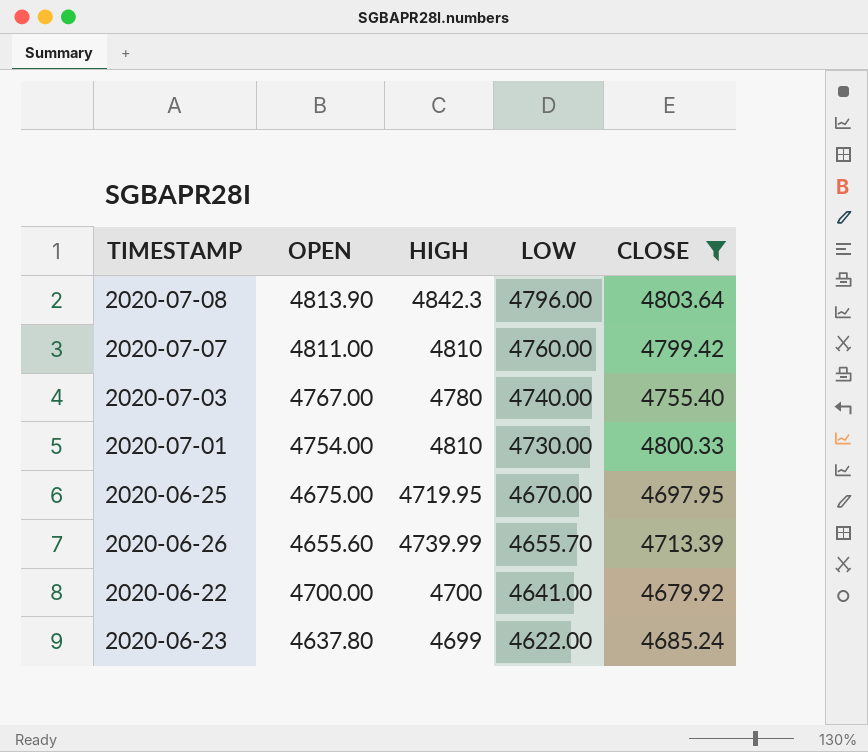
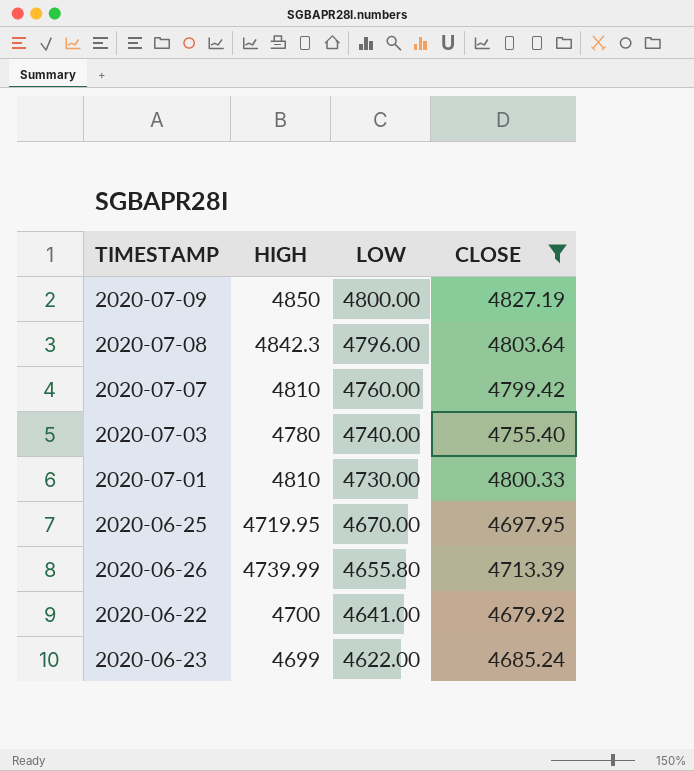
column OPEN | position: 2 -> none
row 2020-07-09: none -> 4850 | 4800.00 | 4827.19
2020-06-26 | LOW: 4655.70 -> 4655.80

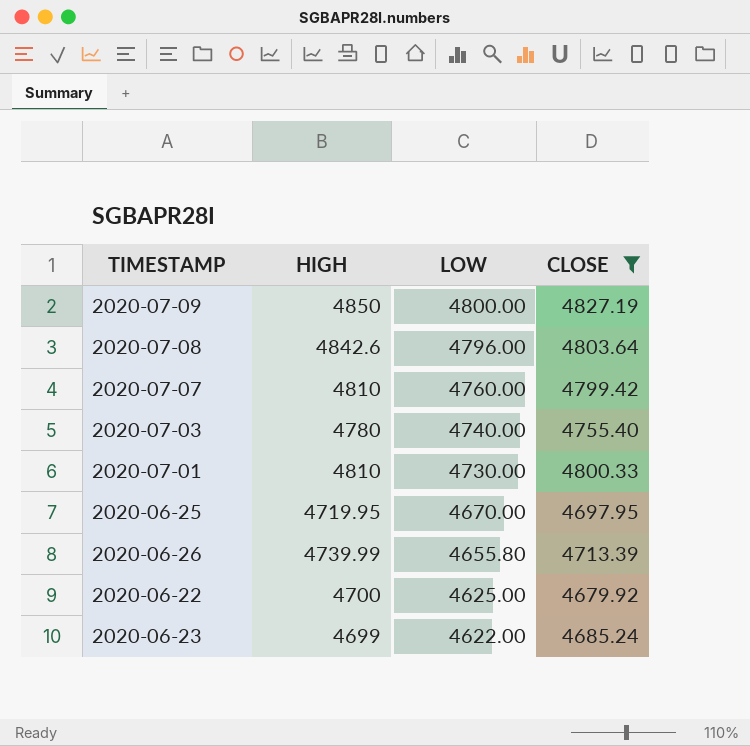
2020-07-08 | HIGH: 4842.3 -> 4842.6
2020-06-22 | LOW: 4641.00 -> 4625.00

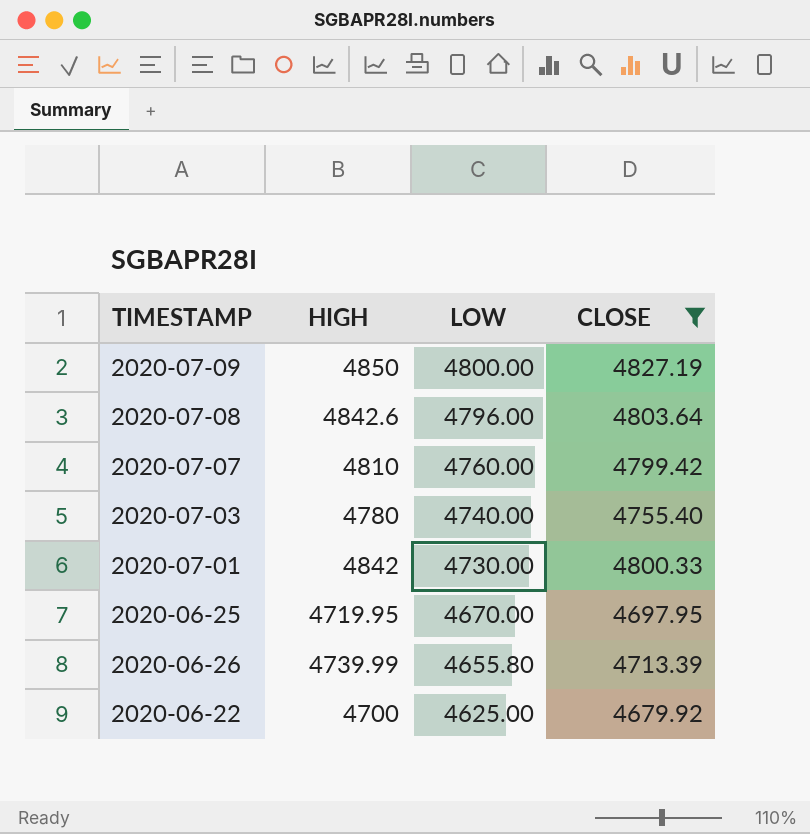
row 2020-06-23: 4699 | 4622.00 | 4685.24 -> none
2020-07-01 | HIGH: 4810 -> 4842

